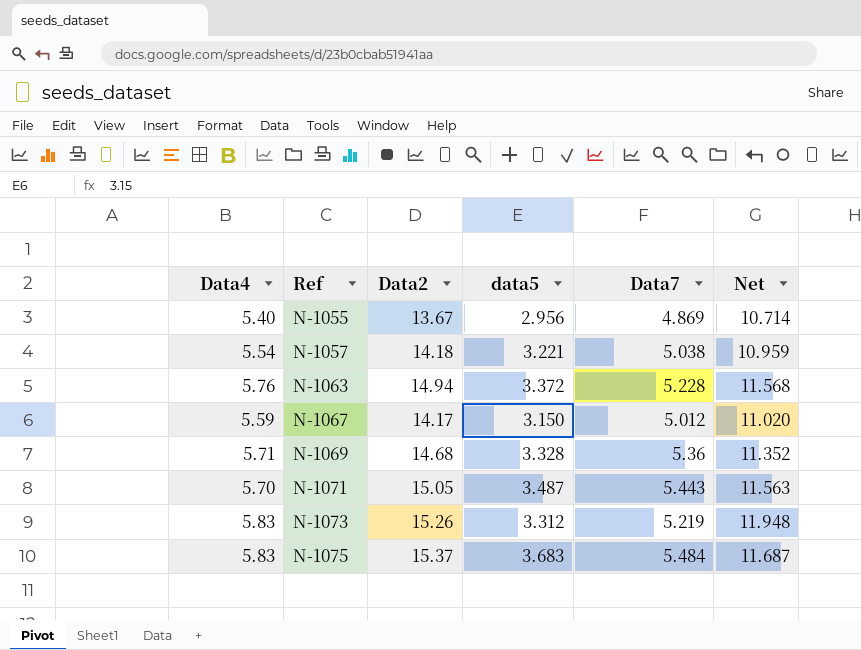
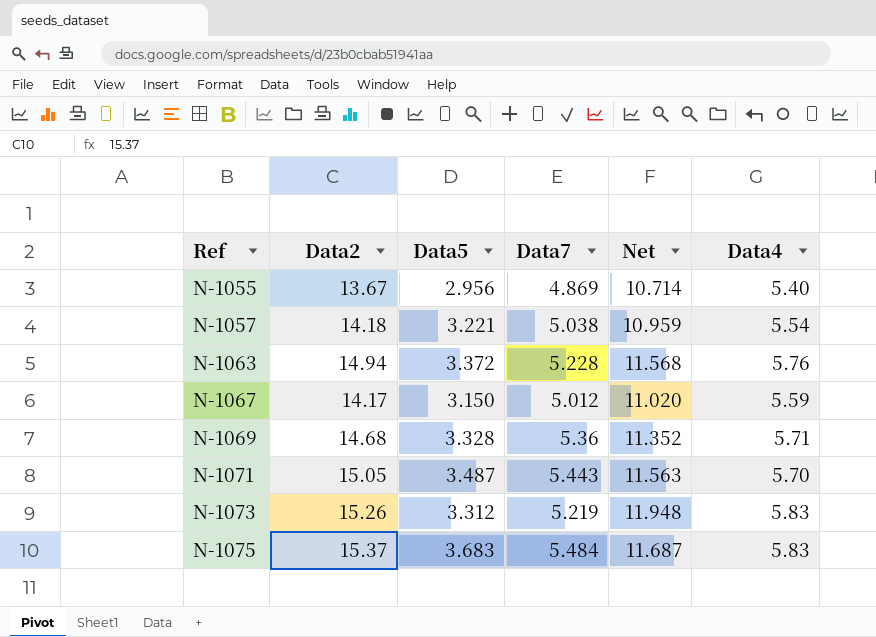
column name: data5 -> Data5
column Data4 | position: 1 -> 6

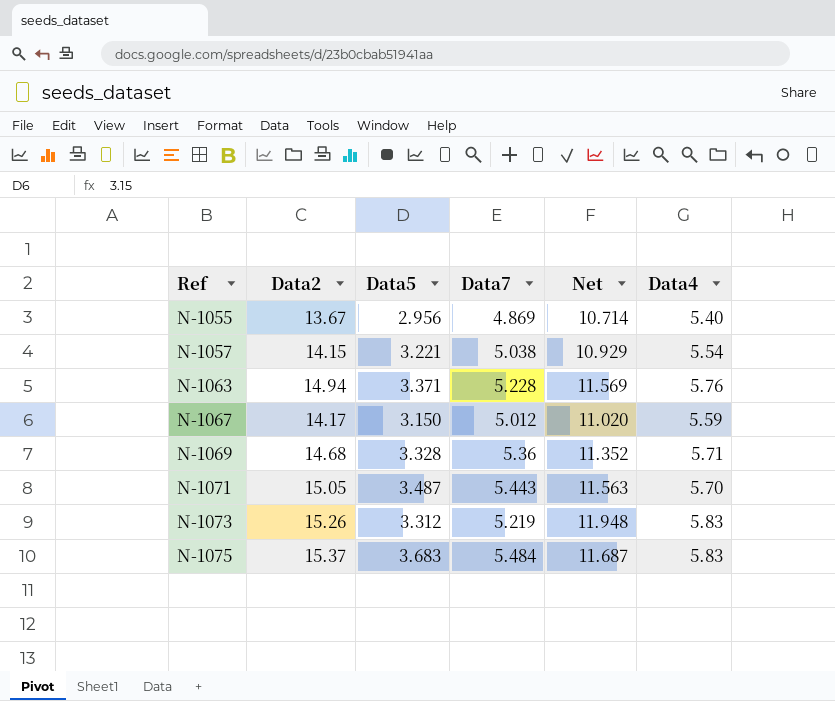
N-1057 | Data2: 14.18 -> 14.15
N-1057 | Net: 10.959 -> 10.929
N-1063 | Data5: 3.372 -> 3.371
N-1063 | Net: 11.568 -> 11.569

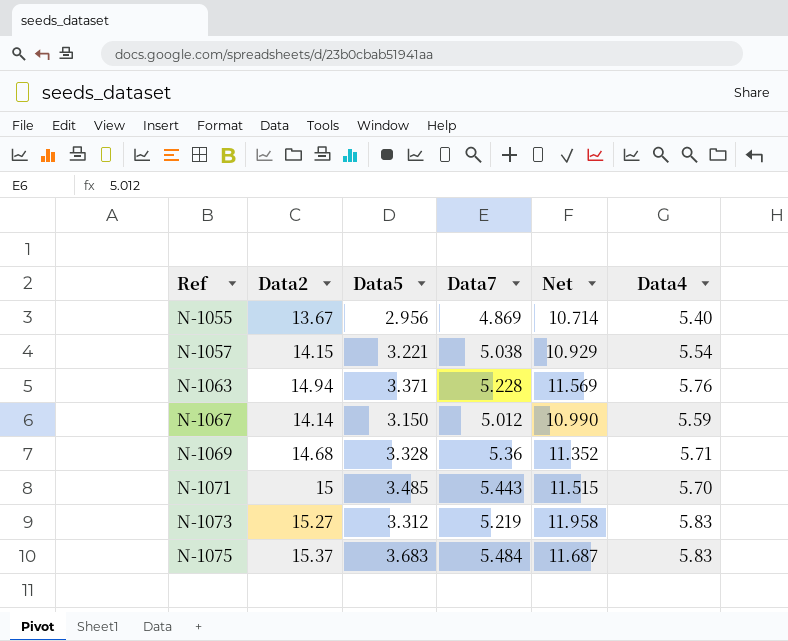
N-1067 | Data2: 14.17 -> 14.14
N-1067 | Net: 11.020 -> 10.990
N-1071 | Data2: 15.05 -> 15
N-1071 | Data5: 3.487 -> 3.485
N-1071 | Net: 11.563 -> 11.515
N-1073 | Data2: 15.26 -> 15.27
N-1073 | Net: 11.948 -> 11.958

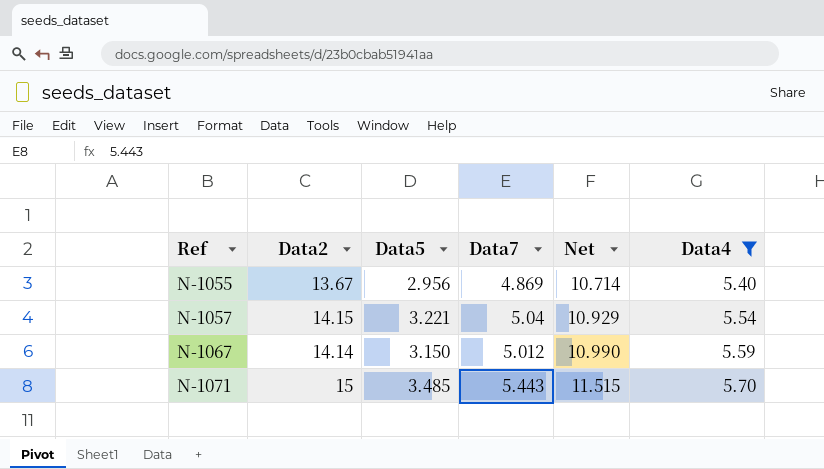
filter: none -> Data4 <= 5.70
N-1057 | Data7: 5.038 -> 5.04

